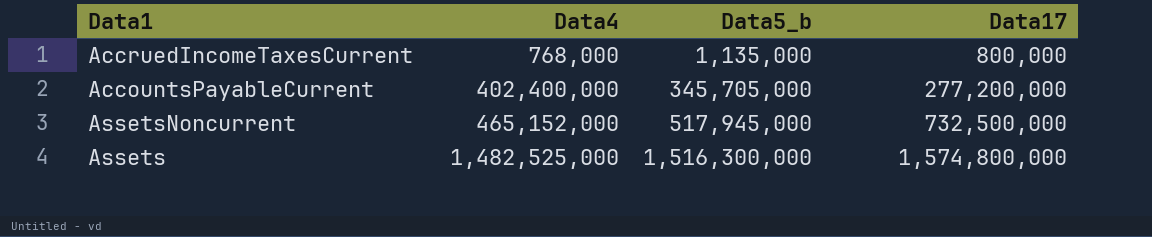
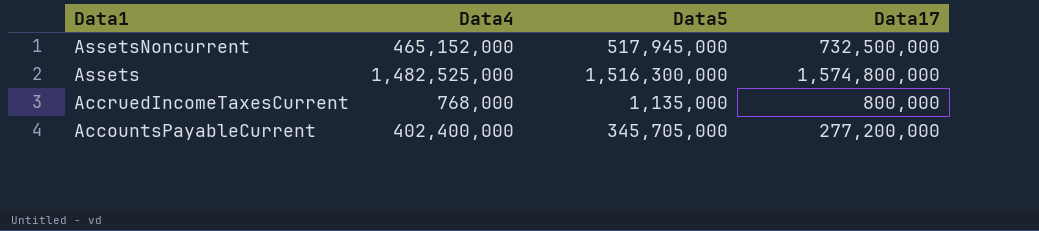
row order: Data4 ascending -> Data1 descending
column name: Data5_b -> Data5

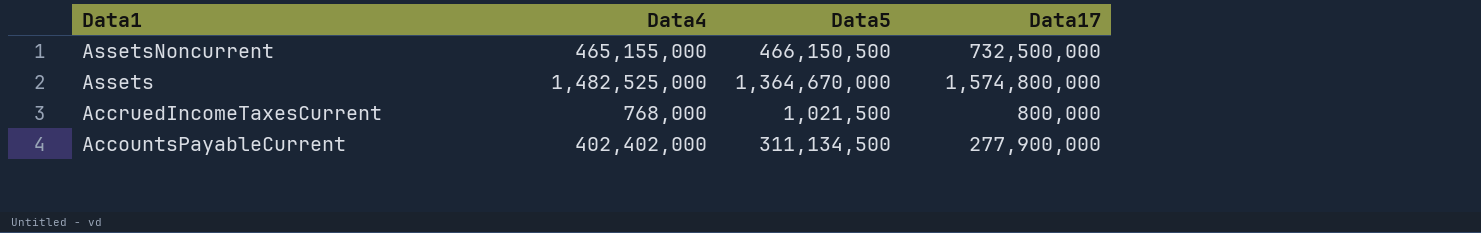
AssetsNoncurrent | Data4: 465,152,000 -> 465,155,000
AssetsNoncurrent | Data5: 517,945,000 -> 466,150,500
Assets | Data5: 1,516,300,000 -> 1,364,670,000
AccruedIncomeTaxesCurrent | Data5: 1,135,000 -> 1,021,500
AccountsPayableCurrent | Data4: 402,400,000 -> 402,402,000
AccountsPayableCurrent | Data5: 345,705,000 -> 311,134,500
AccountsPayableCurrent | Data17: 277,200,000 -> 277,900,000

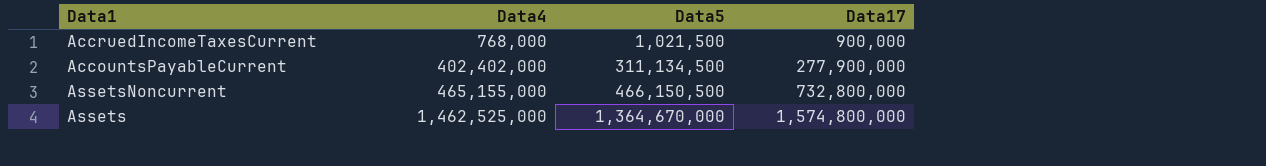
row order: Data1 descending -> Data4 ascending
AccruedIncomeTaxesCurrent | Data17: 800,000 -> 900,000
AssetsNoncurrent | Data17: 732,500,000 -> 732,800,000
Assets | Data4: 1,482,525,000 -> 1,462,525,000

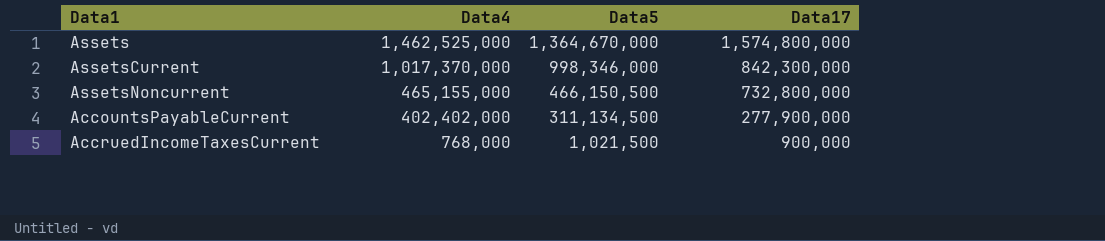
row order: Data4 ascending -> Data4 descending
row AssetsCurrent: none -> 1,017,370,000 | 998,346,000 | 842,300,000

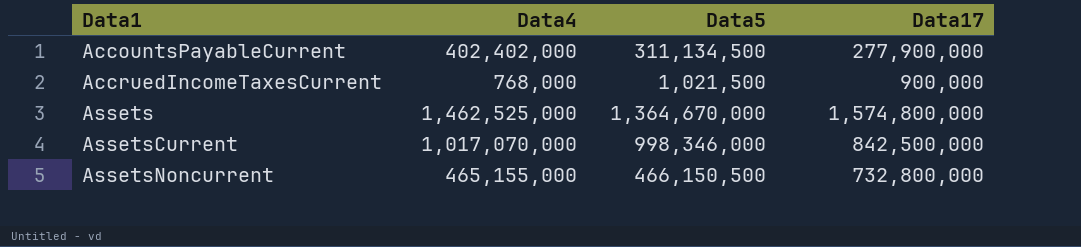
row order: Data4 descending -> Data1 ascending
AssetsCurrent | Data4: 1,017,370,000 -> 1,017,070,000
AssetsCurrent | Data17: 842,300,000 -> 842,500,000

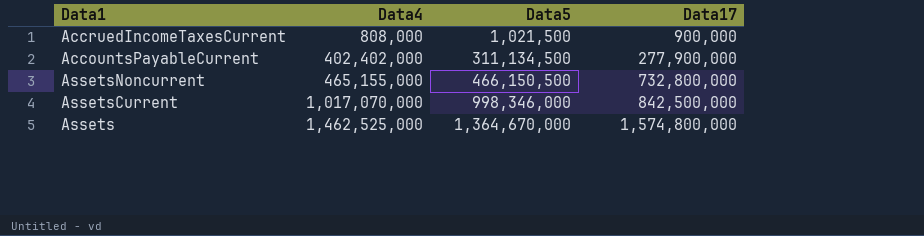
row order: Data1 ascending -> Data4 ascending
AccruedIncomeTaxesCurrent | Data4: 768,000 -> 808,000

